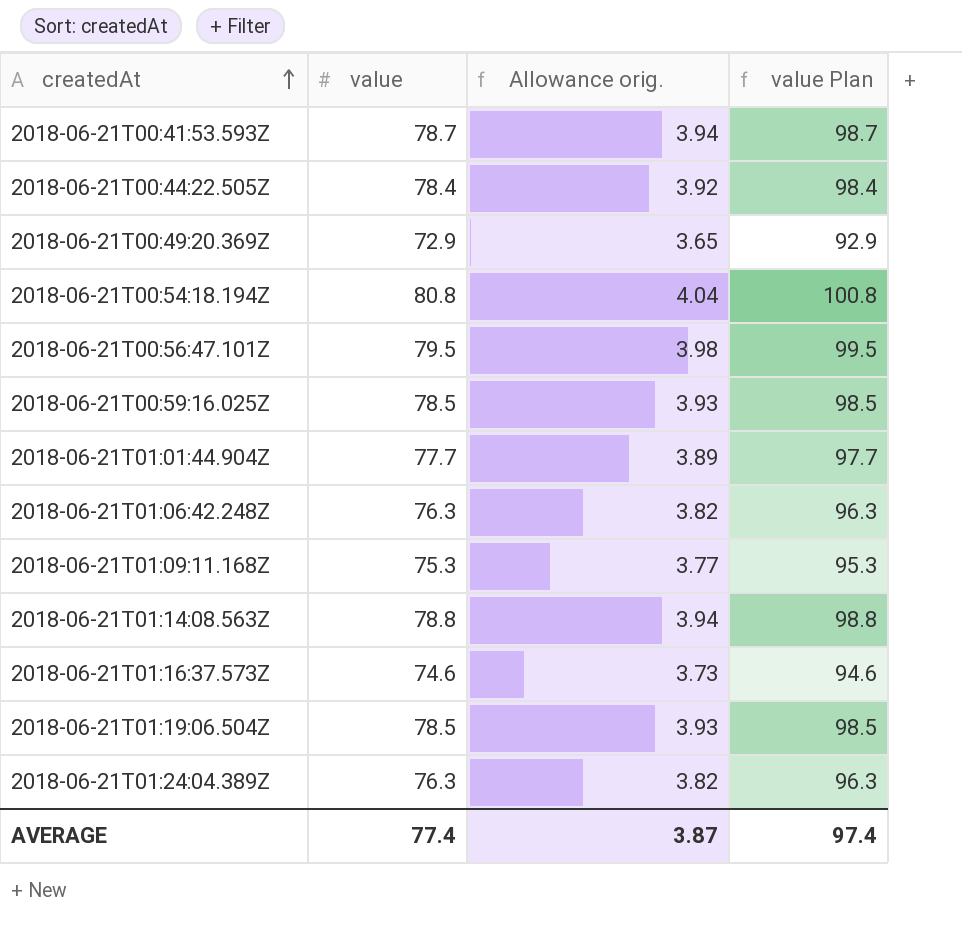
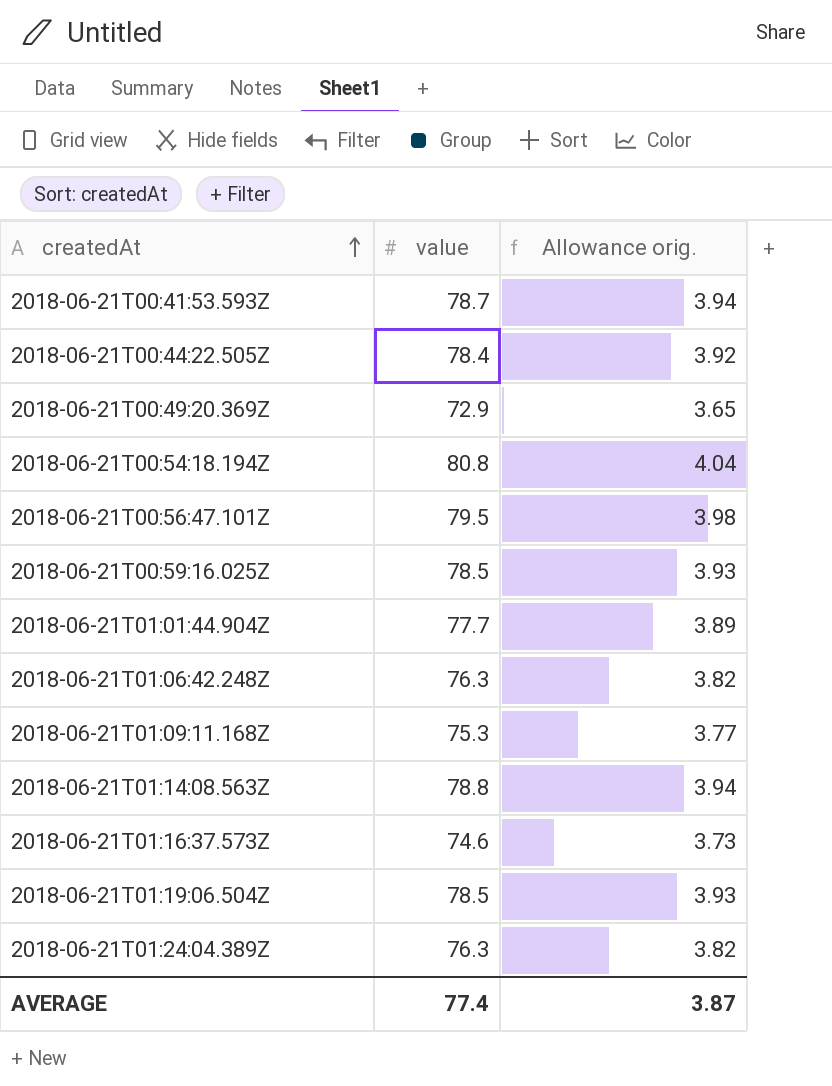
column value Plan | formula: [value] + 20 -> none

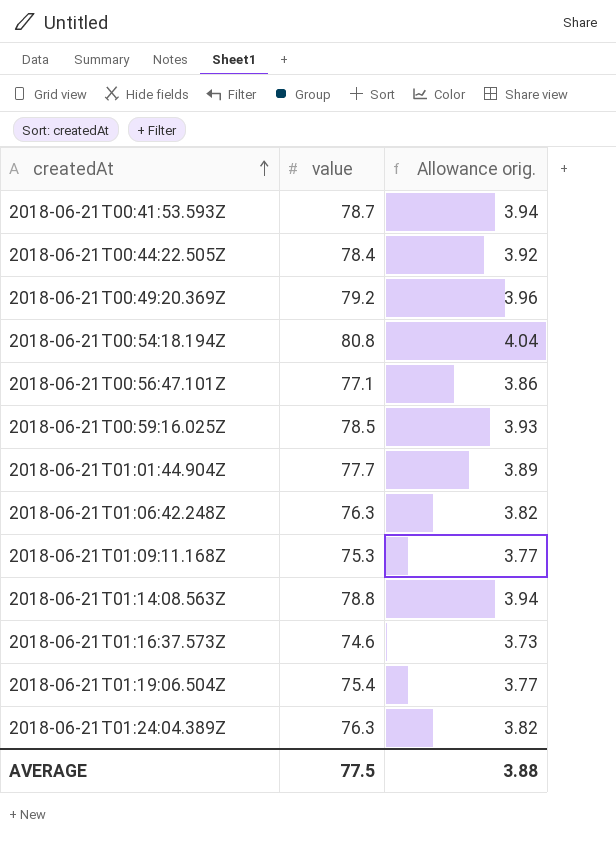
2018-06-21T00:49:20.369Z | value: 72.9 -> 79.2
2018-06-21T00:49:20.369Z | Allowance orig.: 3.65 -> 3.96
2018-06-21T00:56:47.101Z | value: 79.5 -> 77.1
2018-06-21T00:56:47.101Z | Allowance orig.: 3.98 -> 3.86
2018-06-21T01:19:06.504Z | value: 78.5 -> 75.4
2018-06-21T01:19:06.504Z | Allowance orig.: 3.93 -> 3.77
AVERAGE | value: 77.4 -> 77.5
AVERAGE | Allowance orig.: 3.87 -> 3.88

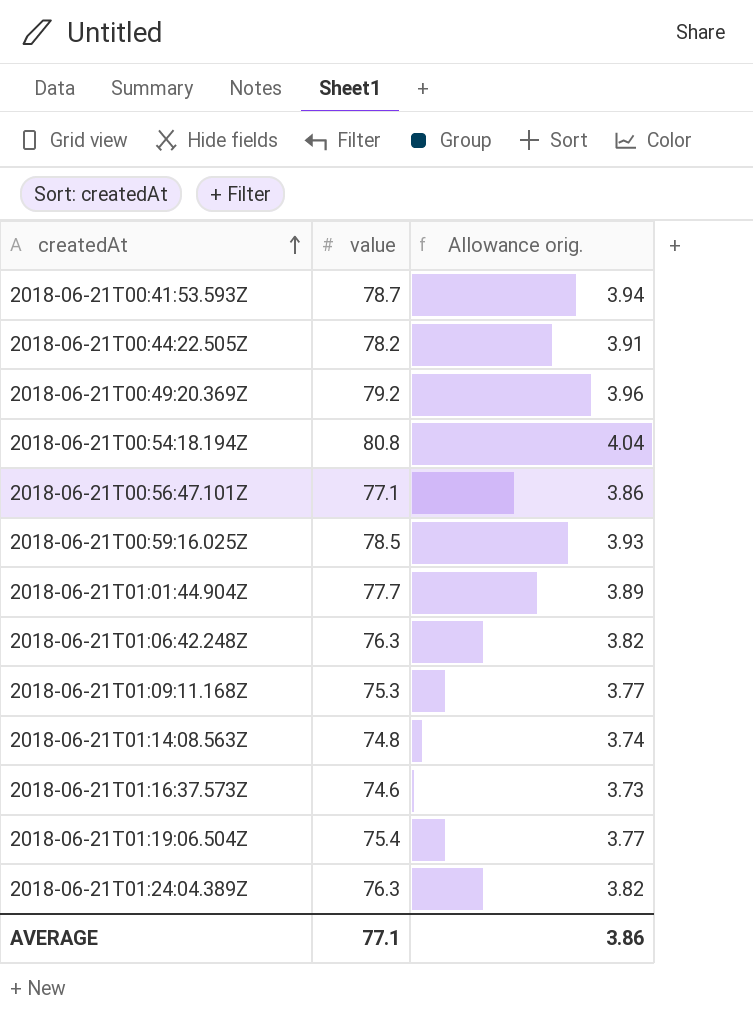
2018-06-21T00:44:22.505Z | value: 78.4 -> 78.2
2018-06-21T00:44:22.505Z | Allowance orig.: 3.92 -> 3.91
2018-06-21T01:14:08.563Z | value: 78.8 -> 74.8
2018-06-21T01:14:08.563Z | Allowance orig.: 3.94 -> 3.74
AVERAGE | value: 77.5 -> 77.1
AVERAGE | Allowance orig.: 3.88 -> 3.86

